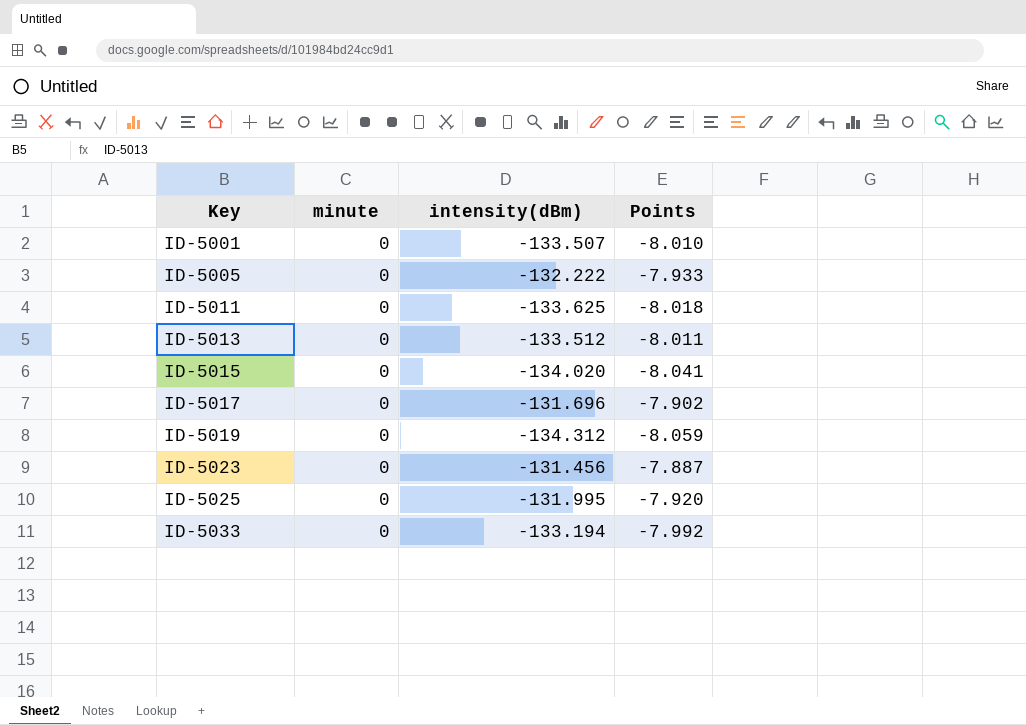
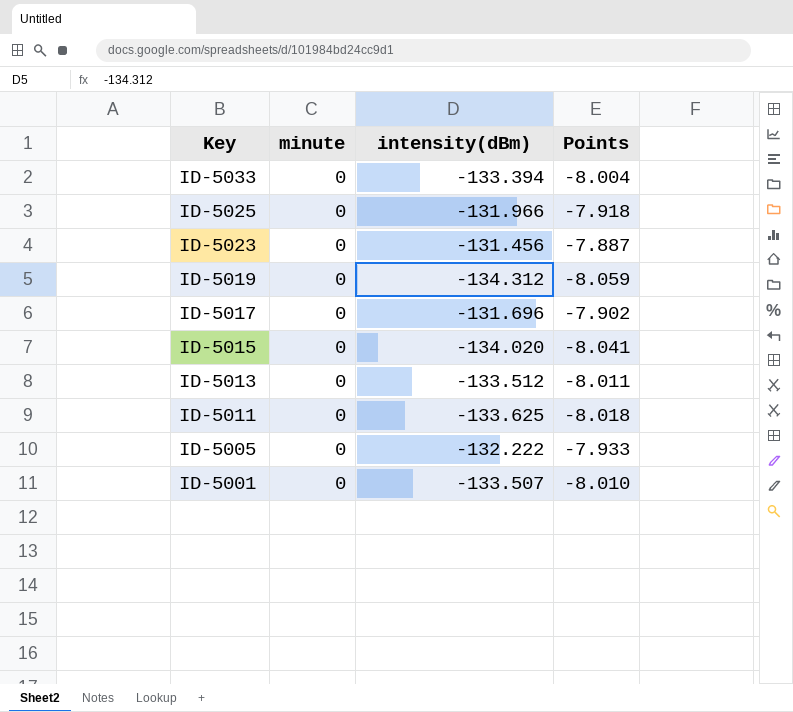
row order: Key ascending -> Key descending
ID-5033 | intensity(dBm): -133.194 -> -133.394
ID-5033 | Points: -7.992 -> -8.004
ID-5025 | intensity(dBm): -131.995 -> -131.966
ID-5025 | Points: -7.920 -> -7.918

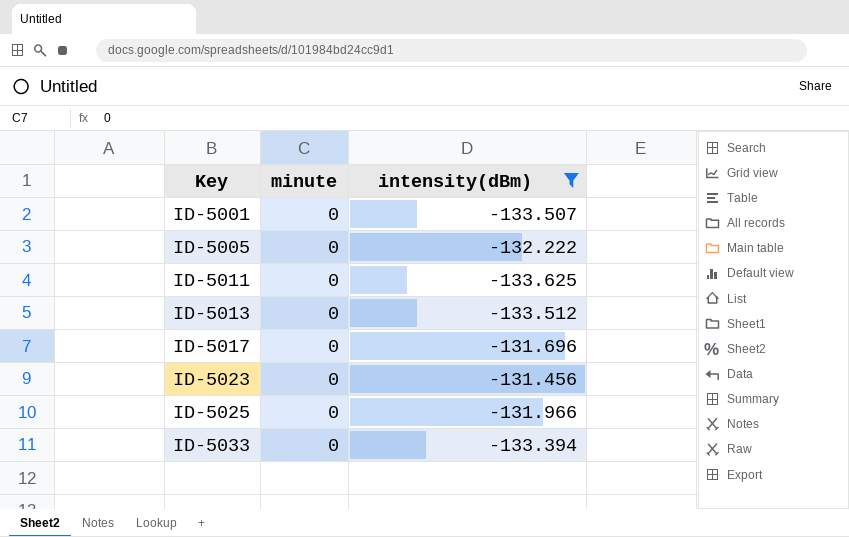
filter: none -> intensity(dBm) >= -133.625
row order: Key descending -> Key ascending
column Points | formula: [intensity(dBm)] * 0.06 -> none

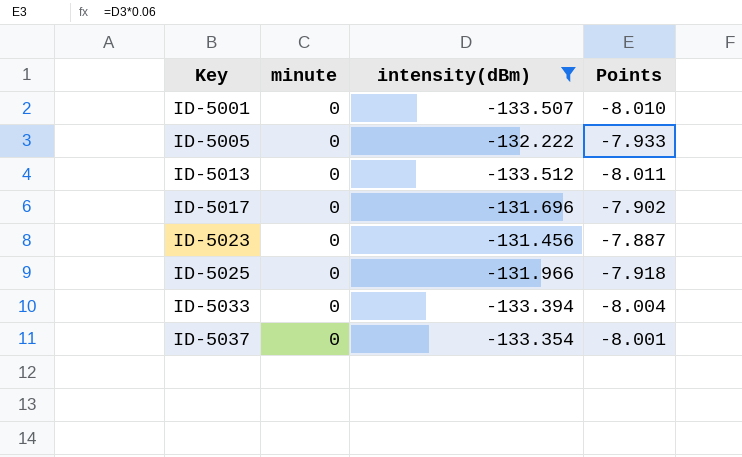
column Points | formula: none -> [intensity(dBm)] * 0.06
row ID-5011: 0 | -133.625 -> none
row ID-5037: none -> 0 | -133.354 | -8.001

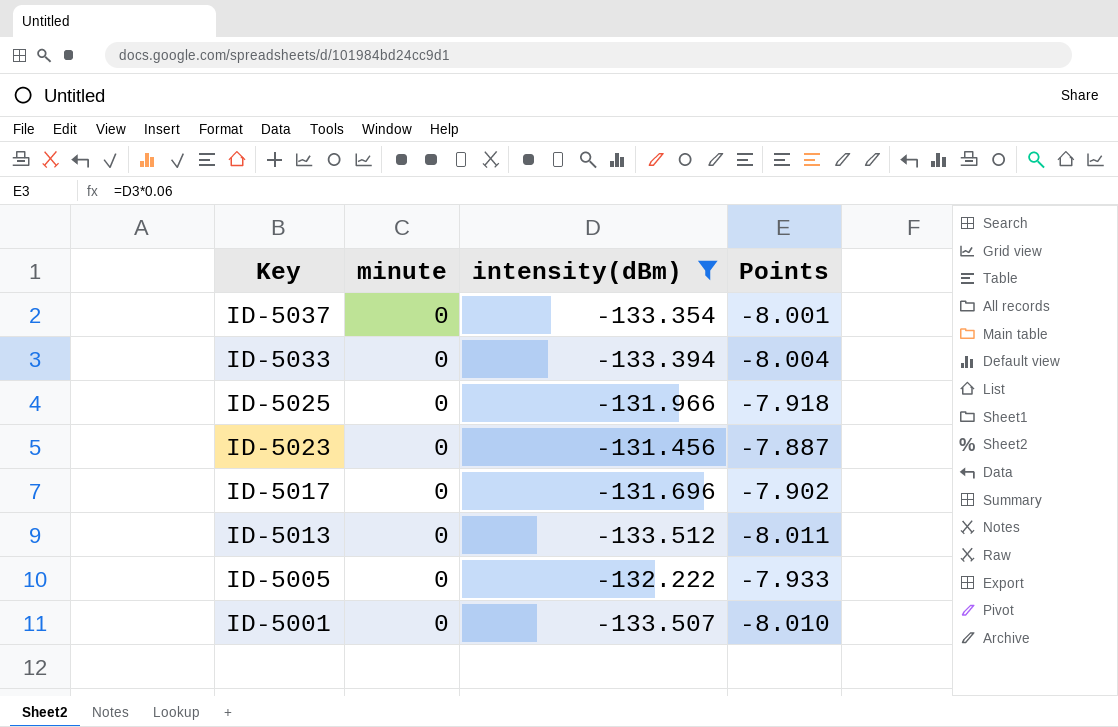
row order: Key ascending -> Key descending

